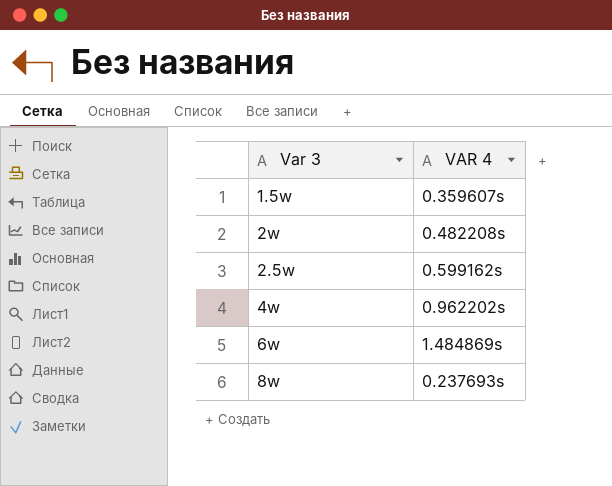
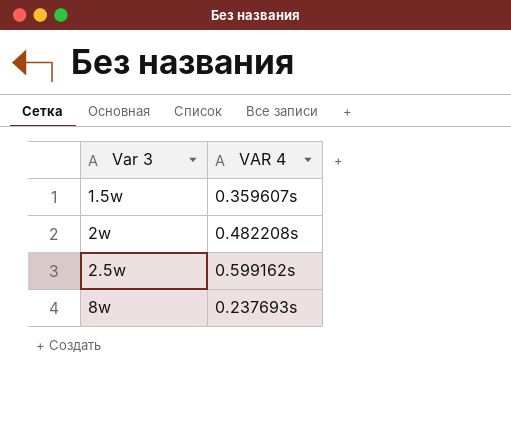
row 4w: 0.962202s -> none
row 6w: 1.484869s -> none

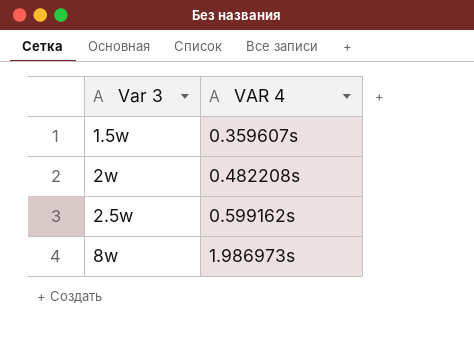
8w | VAR 4: 0.237693s -> 1.986973s

